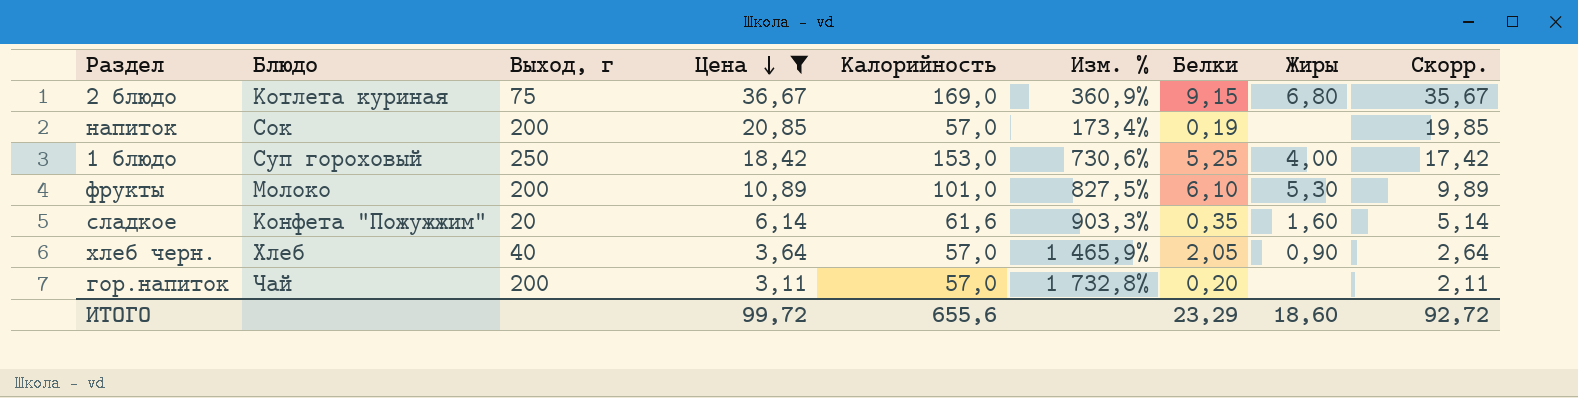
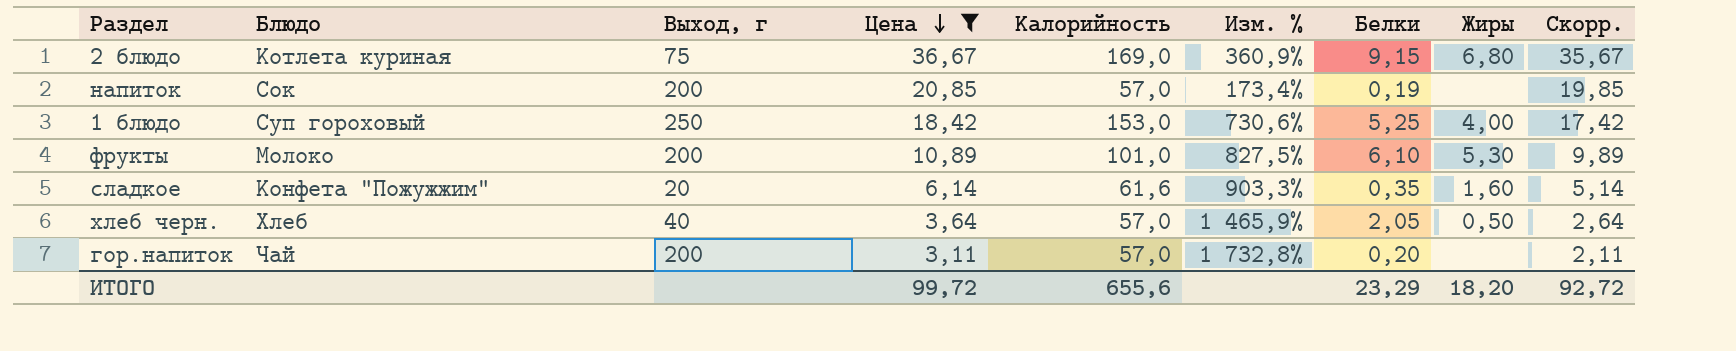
хлеб черн. | Жиры: 0,90 -> 0,50
ИТОГО | Жиры: 18,60 -> 18,20

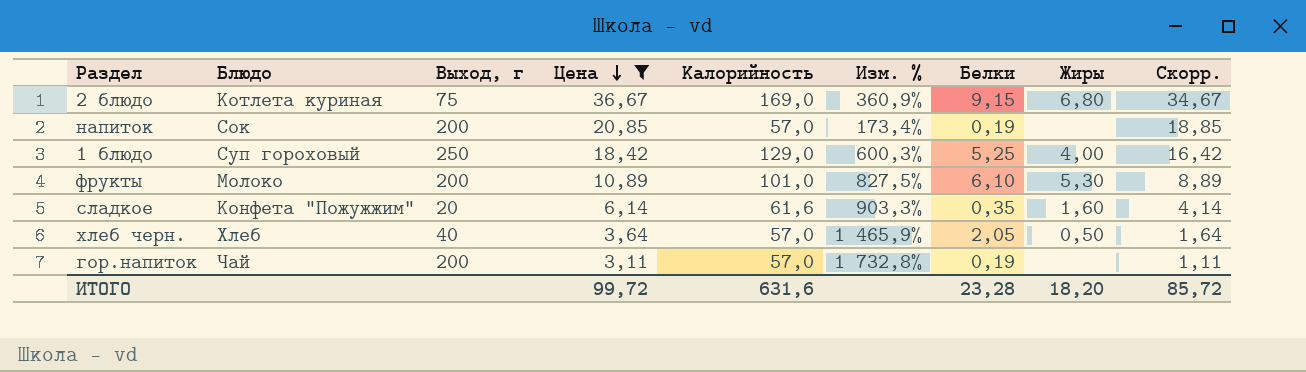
column Скорр. | formula: [Цена] - 1 -> [Цена] - 2
1 блюдо | Калорийность: 153,0 -> 129,0
1 блюдо | Изм. %: 730,6% -> 600,3%
гор.напиток | Белки: 0,20 -> 0,19
ИТОГО | Калорийность: 655,6 -> 631,6
ИТОГО | Белки: 23,29 -> 23,28
ИТОГО | Скорр.: 92,72 -> 85,72

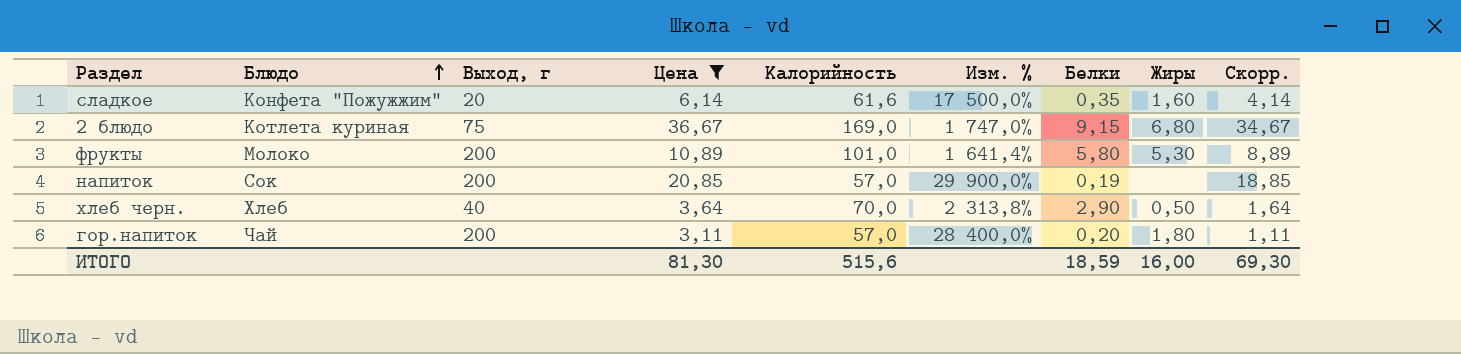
row order: Цена descending -> Блюдо ascending
column Изм. % | formula: ([Калорийность] - [Цена]) / [Цена] -> ([Калорийность] - [Белки]) / [Белки]
row 1 блюдо: Суп гороховый | 250 | 18,42 | 129,0 | 600,3% | 5,25 | 4,00 | 16,42 -> none
фрукты | Белки: 6,10 -> 5,80
хлеб черн. | Калорийность: 57,0 -> 70,0
хлеб черн. | Белки: 2,05 -> 2,90
гор.напиток | Белки: 0,19 -> 0,20
гор.напиток | Жиры: none -> 1,80
ИТОГО | Цена: 99,72 -> 81,30
ИТОГО | Калорийность: 631,6 -> 515,6
ИТОГО | Белки: 23,28 -> 18,59
ИТОГО | Жиры: 18,20 -> 16,00
ИТОГО | Скорр.: 85,72 -> 69,30

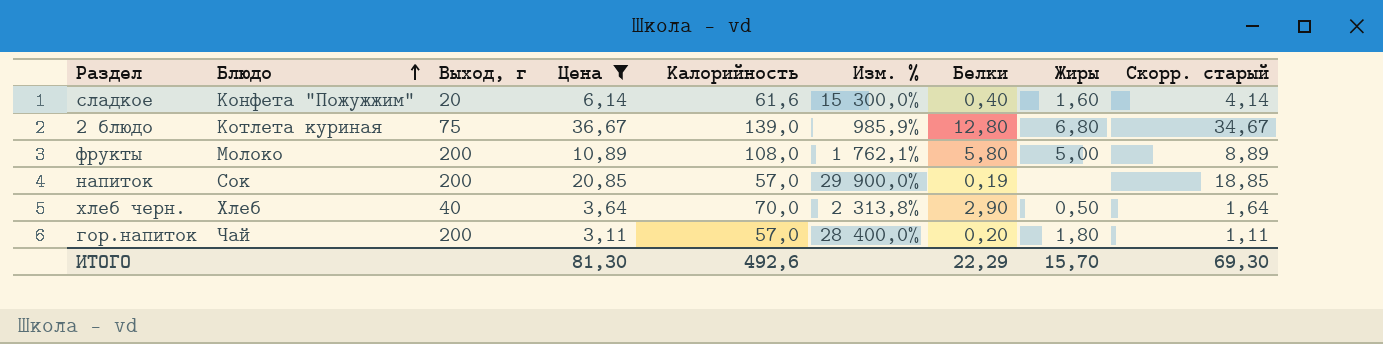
column name: Скорр. -> Скорр. старый
сладкое | Изм. %: 17 500,0% -> 15 300,0%
сладкое | Белки: 0,35 -> 0,40
2 блюдо | Калорийность: 169,0 -> 139,0
2 блюдо | Изм. %: 1 747,0% -> 985,9%
2 блюдо | Белки: 9,15 -> 12,80
фрукты | Калорийность: 101,0 -> 108,0
фрукты | Изм. %: 1 641,4% -> 1 762,1%
фрукты | Жиры: 5,30 -> 5,00
ИТОГО | Калорийность: 515,6 -> 492,6
ИТОГО | Белки: 18,59 -> 22,29
ИТОГО | Жиры: 16,00 -> 15,70

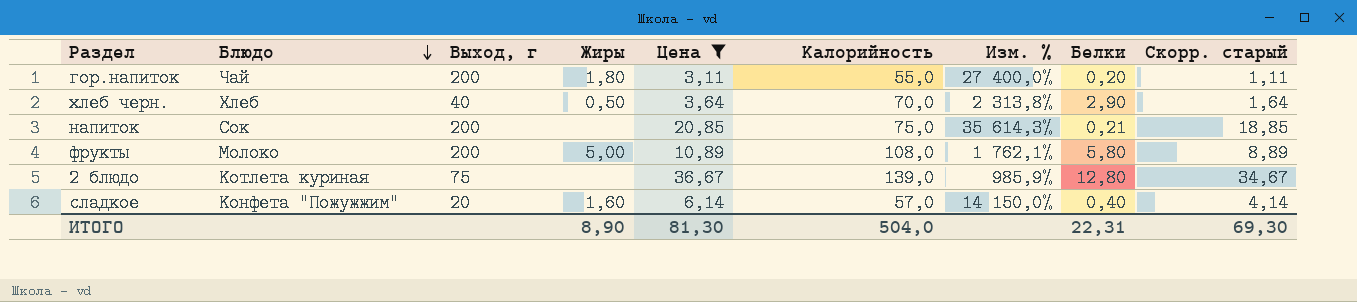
row order: Блюдо ascending -> Блюдо descending
column Жиры | position: 8 -> 4
гор.напиток | Калорийность: 57,0 -> 55,0
гор.напиток | Изм. %: 28 400,0% -> 27 400,0%
напиток | Калорийность: 57,0 -> 75,0
напиток | Изм. %: 29 900,0% -> 35 614,3%
напиток | Белки: 0,19 -> 0,21
2 блюдо | Жиры: 6,80 -> none
сладкое | Калорийность: 61,6 -> 57,0
сладкое | Изм. %: 15 300,0% -> 14 150,0%
ИТОГО | Жиры: 15,70 -> 8,90
ИТОГО | Калорийность: 492,6 -> 504,0
ИТОГО | Белки: 22,29 -> 22,31

